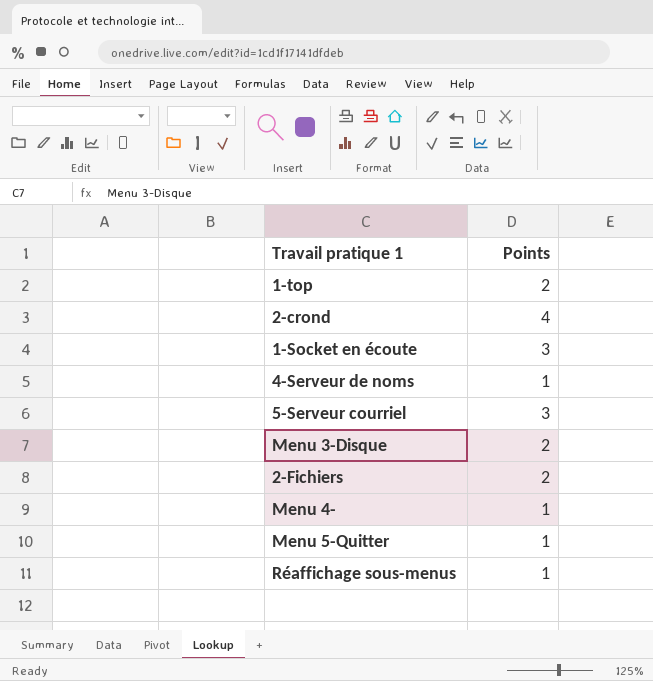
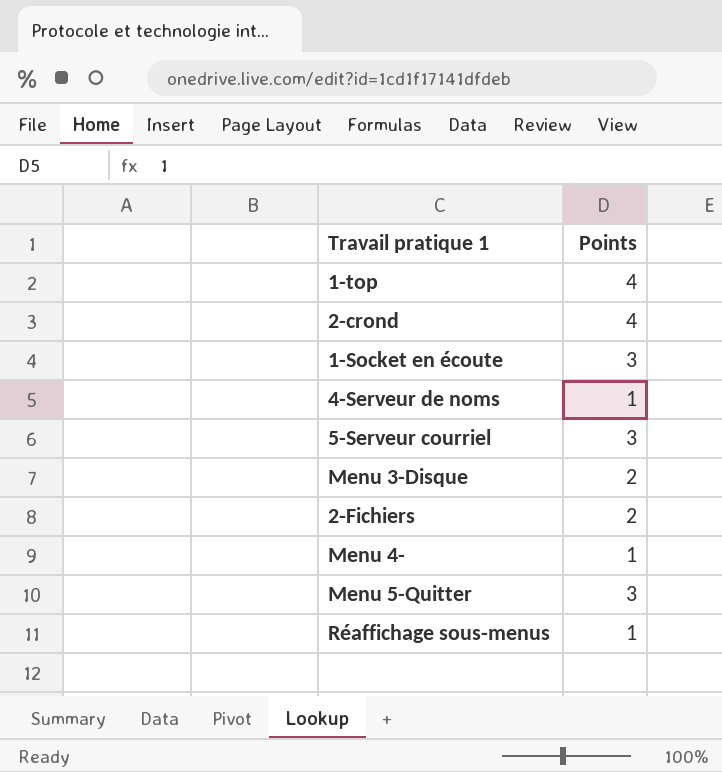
1-top | Points: 2 -> 4
Menu 5-Quitter | Points: 1 -> 3

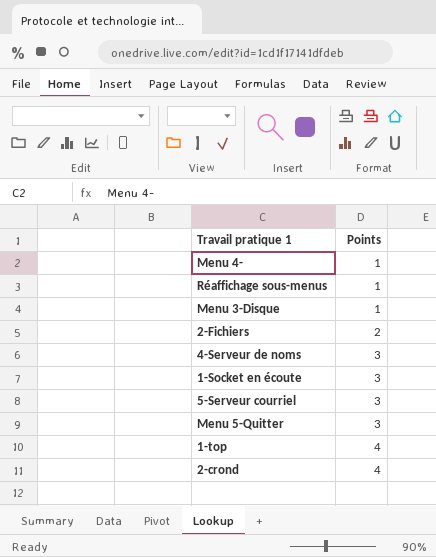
row order: none -> Points ascending
Menu 3-Disque | Points: 2 -> 1
4-Serveur de noms | Points: 1 -> 3

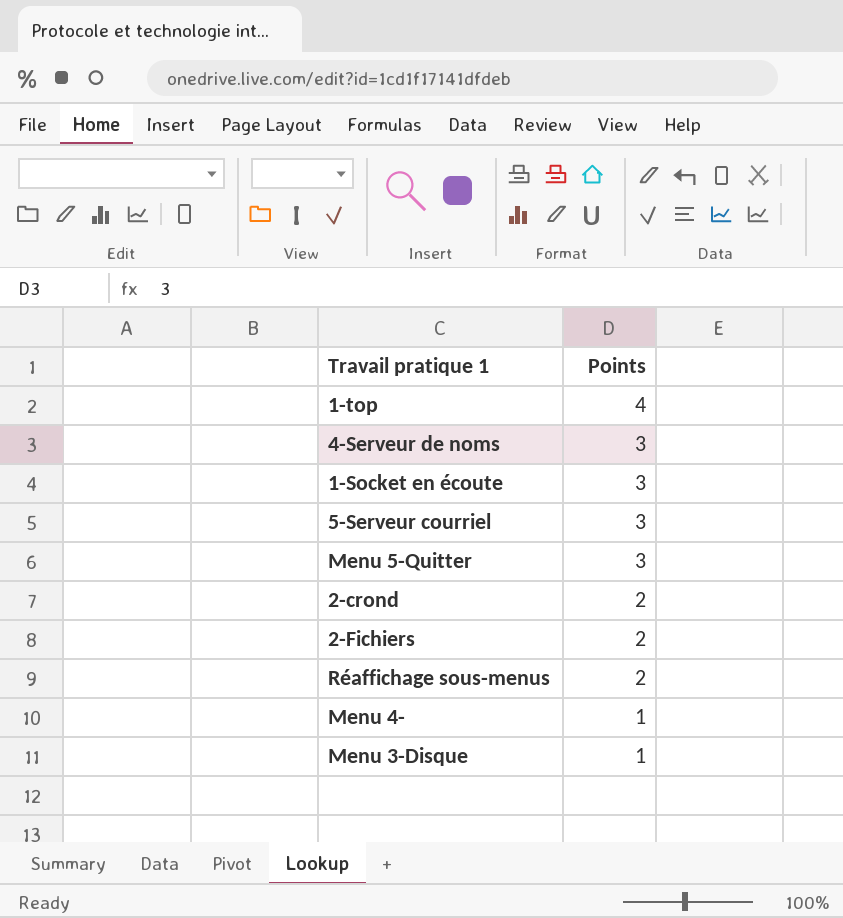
row order: Points ascending -> Points descending
2-crond | Points: 4 -> 2
Réaffichage sous-menus | Points: 1 -> 2

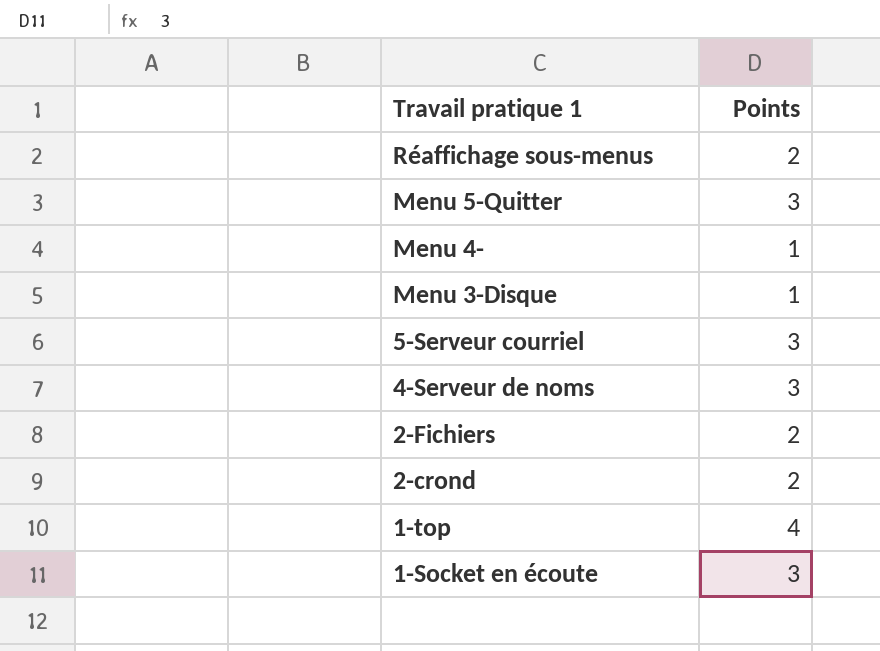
row order: Points descending -> Travail pratique 1 descending

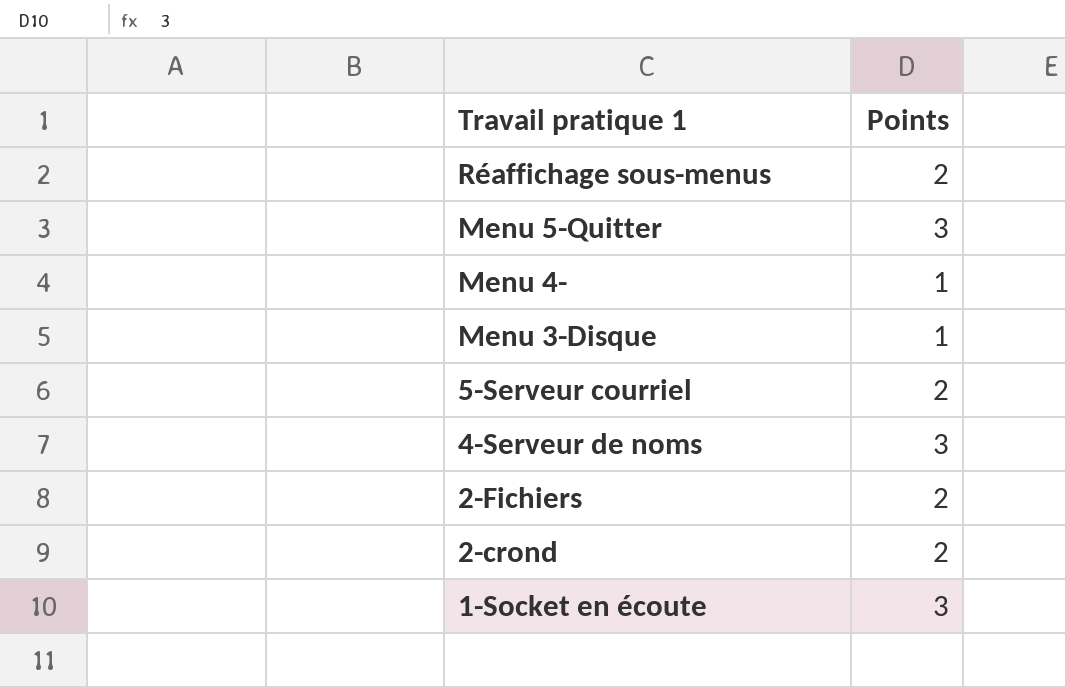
row 1-top: 4 -> none
5-Serveur courriel | Points: 3 -> 2

